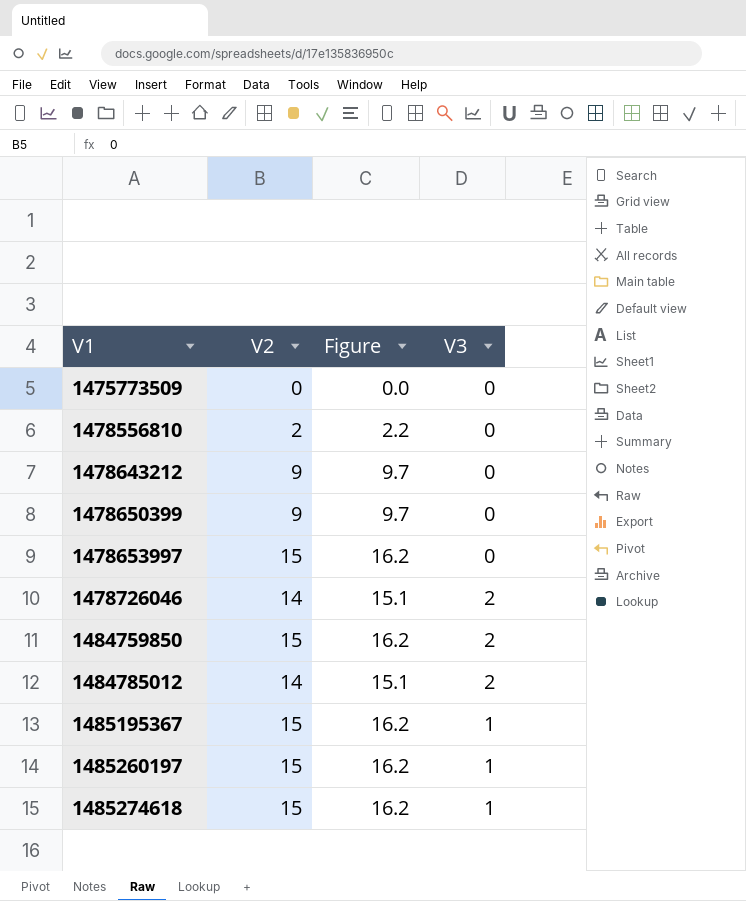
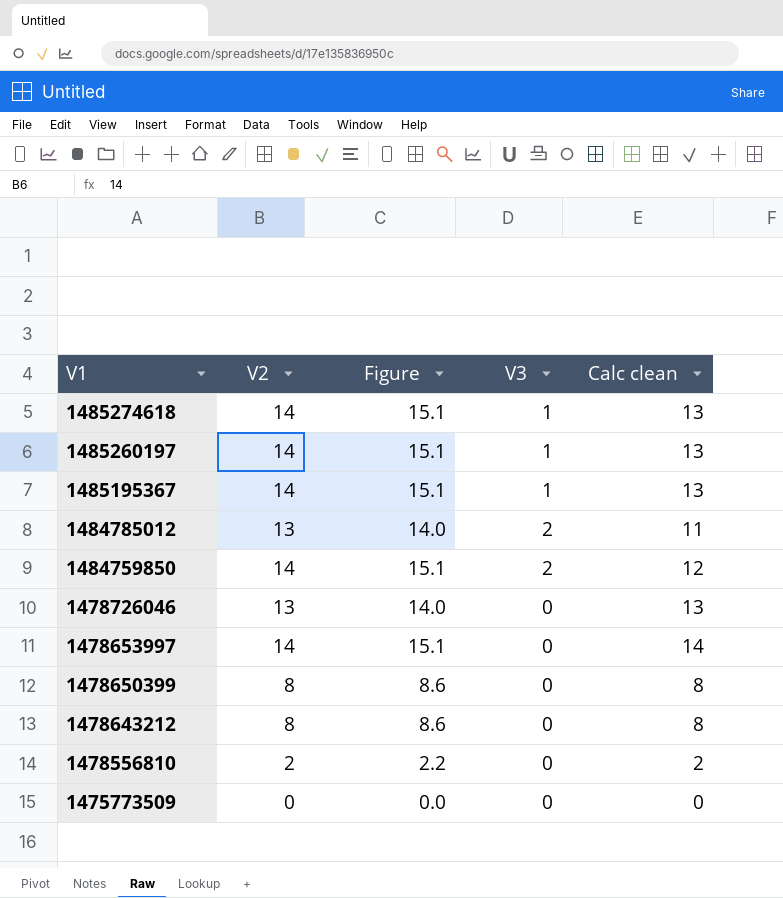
row order: V1 ascending -> V1 descending
column Calc clean | formula: none -> [V2] - [V3]
1485274618 | V2: 15 -> 14
1485274618 | Figure: 16.2 -> 15.1
1485260197 | V2: 15 -> 14
1485260197 | Figure: 16.2 -> 15.1
1485195367 | V2: 15 -> 14
1485195367 | Figure: 16.2 -> 15.1
1484785012 | V2: 14 -> 13
1484785012 | Figure: 15.1 -> 14.0
1484759850 | V2: 15 -> 14
1484759850 | Figure: 16.2 -> 15.1
1478726046 | V2: 14 -> 13
1478726046 | Figure: 15.1 -> 14.0
1478726046 | V3: 2 -> 0
1478653997 | V2: 15 -> 14
1478653997 | Figure: 16.2 -> 15.1
1478650399 | V2: 9 -> 8
1478650399 | Figure: 9.7 -> 8.6
1478643212 | V2: 9 -> 8
1478643212 | Figure: 9.7 -> 8.6

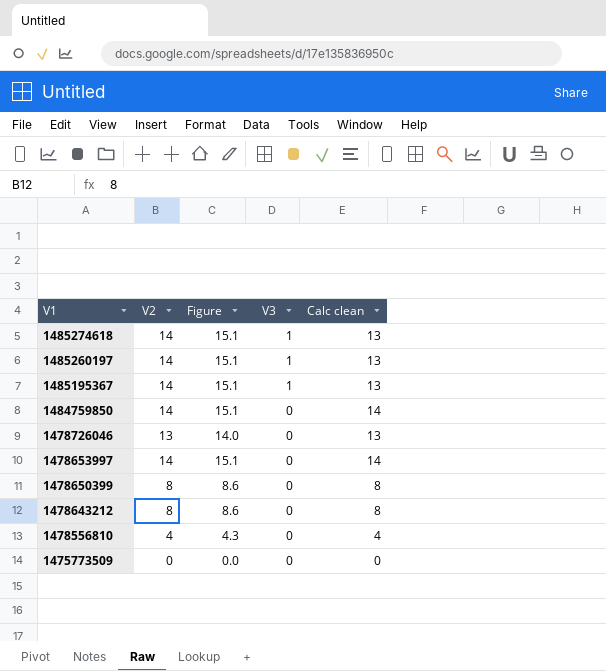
row 1484785012: 13 | 14.0 | 2 | 11 -> none
1484759850 | V3: 2 -> 0
1484759850 | Calc clean: 12 -> 14
1478556810 | V2: 2 -> 4
1478556810 | Figure: 2.2 -> 4.3
1478556810 | Calc clean: 2 -> 4

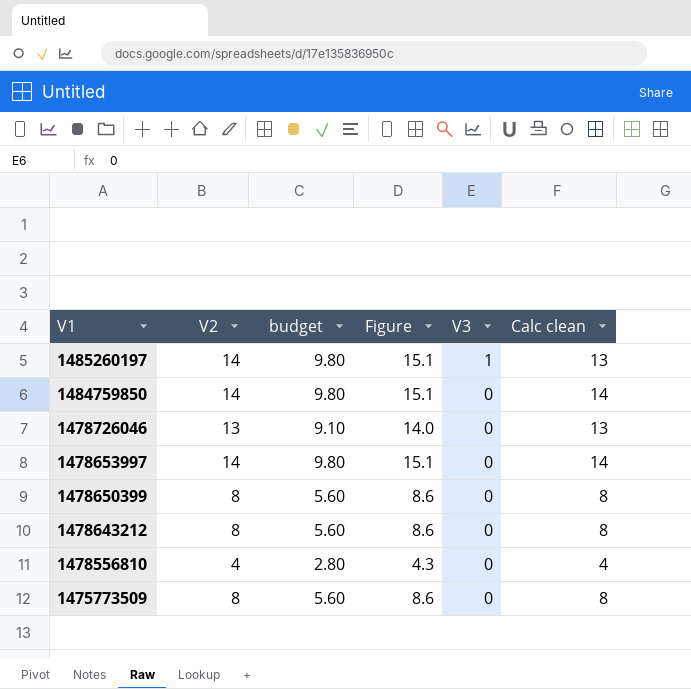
column budget | formula: none -> [V2] * 0.7
row 1485274618: 14 | 15.1 | 1 | 13 -> none
row 1485195367: 14 | 15.1 | 1 | 13 -> none
1475773509 | V2: 0 -> 8
1475773509 | Figure: 0.0 -> 8.6
1475773509 | Calc clean: 0 -> 8

